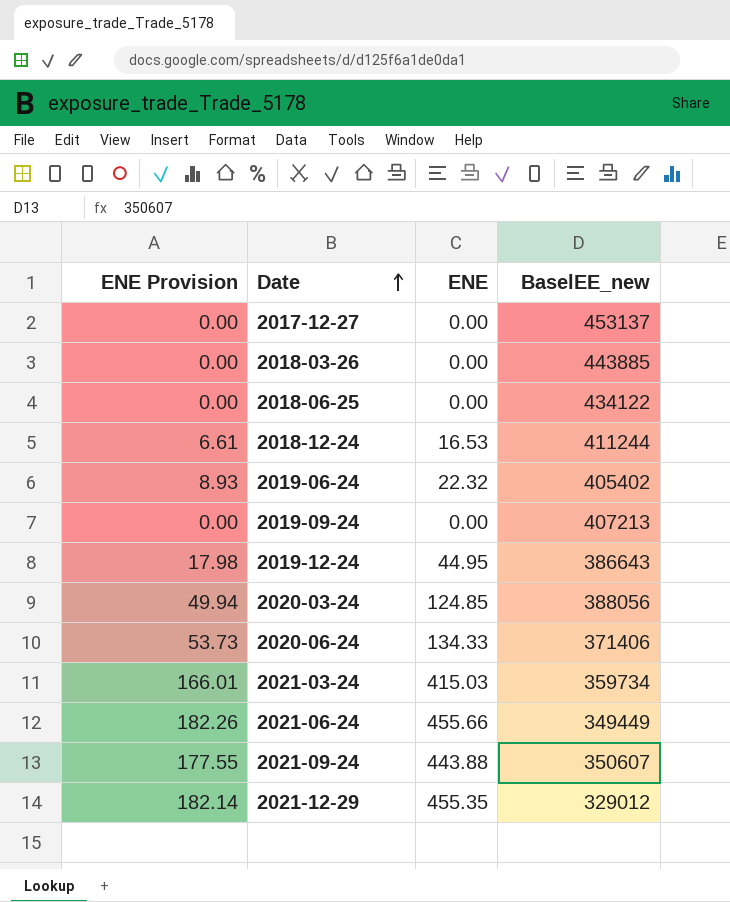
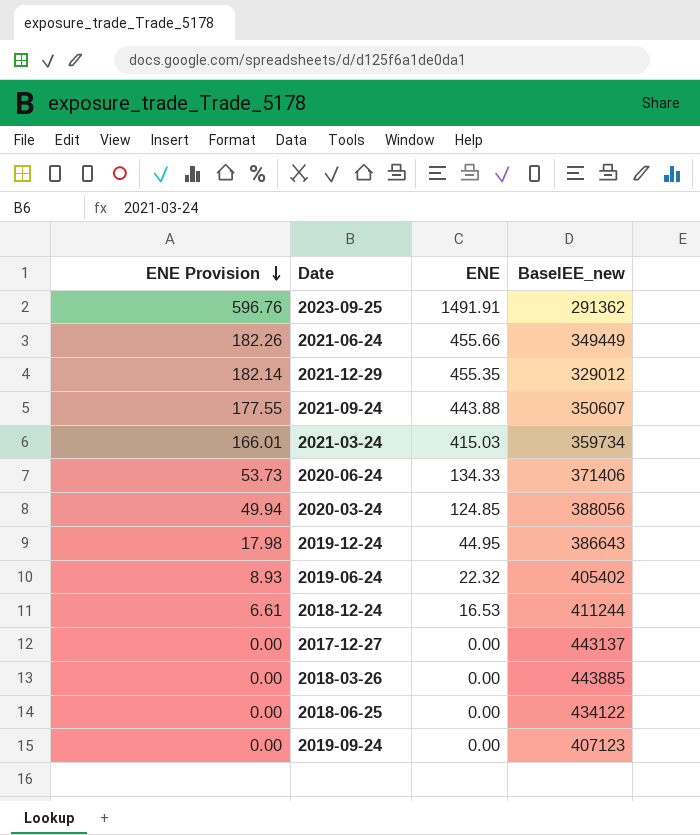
row order: Date ascending -> ENE Provision descending
row 2023-09-25: none -> 596.76 | 1491.91 | 291362
2017-12-27 | BaselEE_new: 453137 -> 443137
2019-09-24 | BaselEE_new: 407213 -> 407123

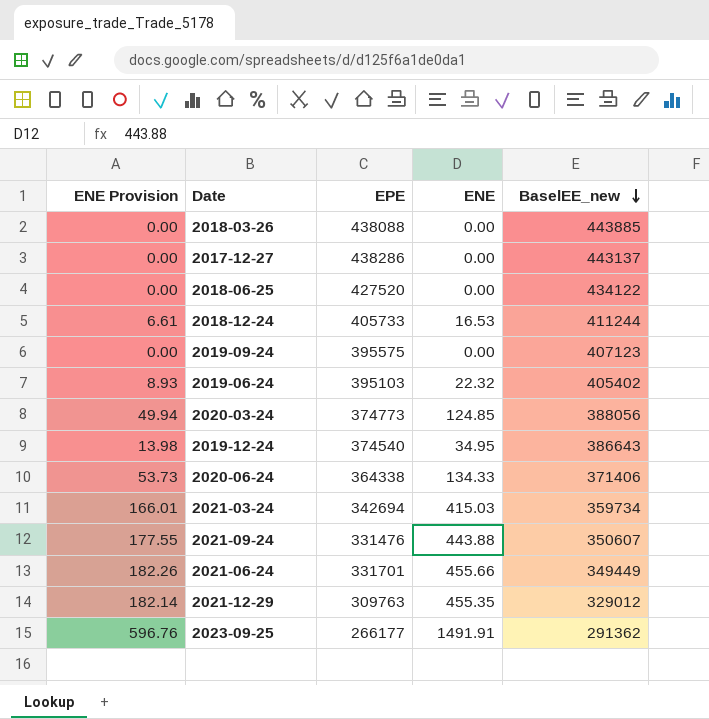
row order: ENE Provision descending -> BaselEE_new descending
column EPE | position: none -> 3
2019-12-24 | ENE Provision: 17.98 -> 13.98
2019-12-24 | ENE: 44.95 -> 34.95

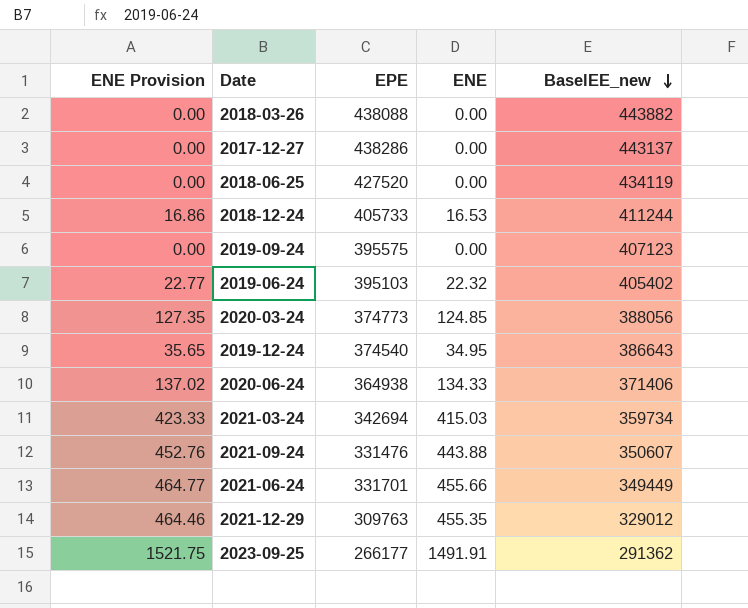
column ENE Provision | formula: [ENE] * 0.4 -> [ENE] * 1.02
2018-03-26 | BaselEE_new: 443885 -> 443882
2018-06-25 | BaselEE_new: 434122 -> 434119
2020-06-24 | EPE: 364338 -> 364938

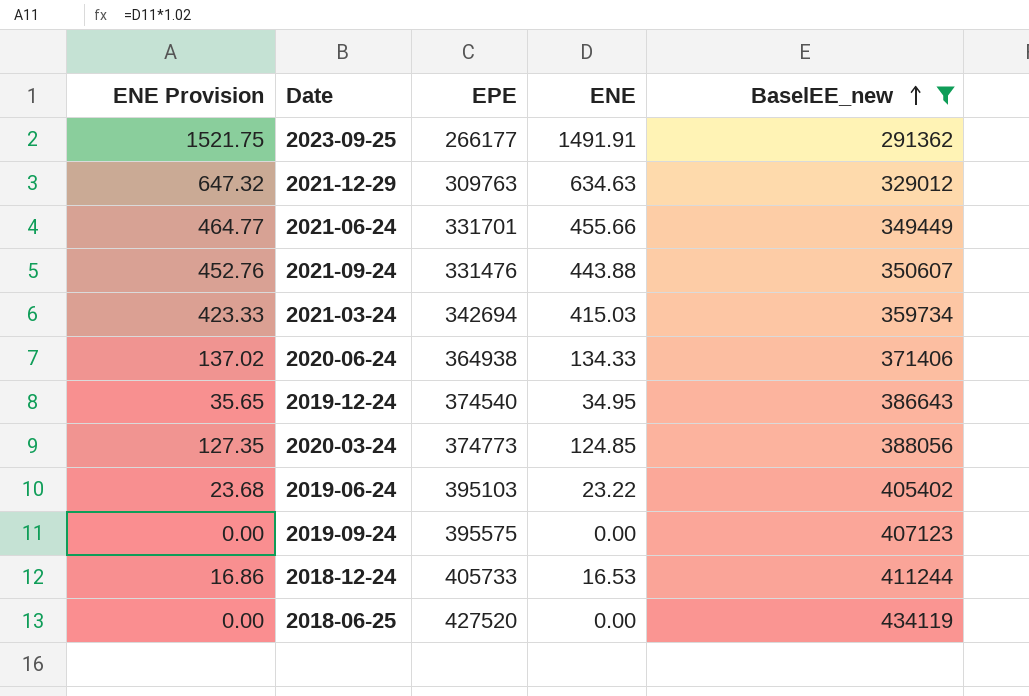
filter: none -> BaselEE_new <= 434119
row order: BaselEE_new descending -> BaselEE_new ascending
2021-12-29 | ENE Provision: 464.46 -> 647.32
2021-12-29 | ENE: 455.35 -> 634.63
2019-06-24 | ENE Provision: 22.77 -> 23.68
2019-06-24 | ENE: 22.32 -> 23.22

